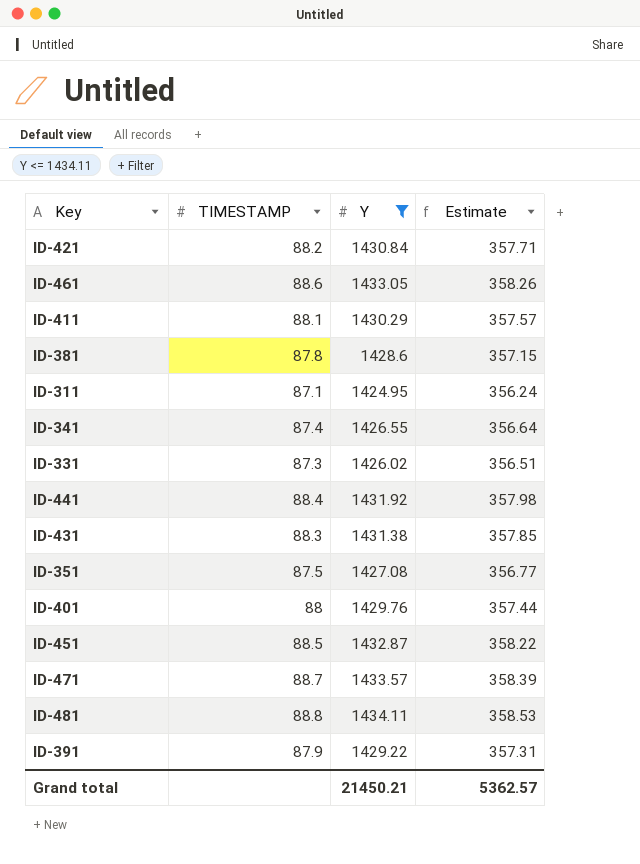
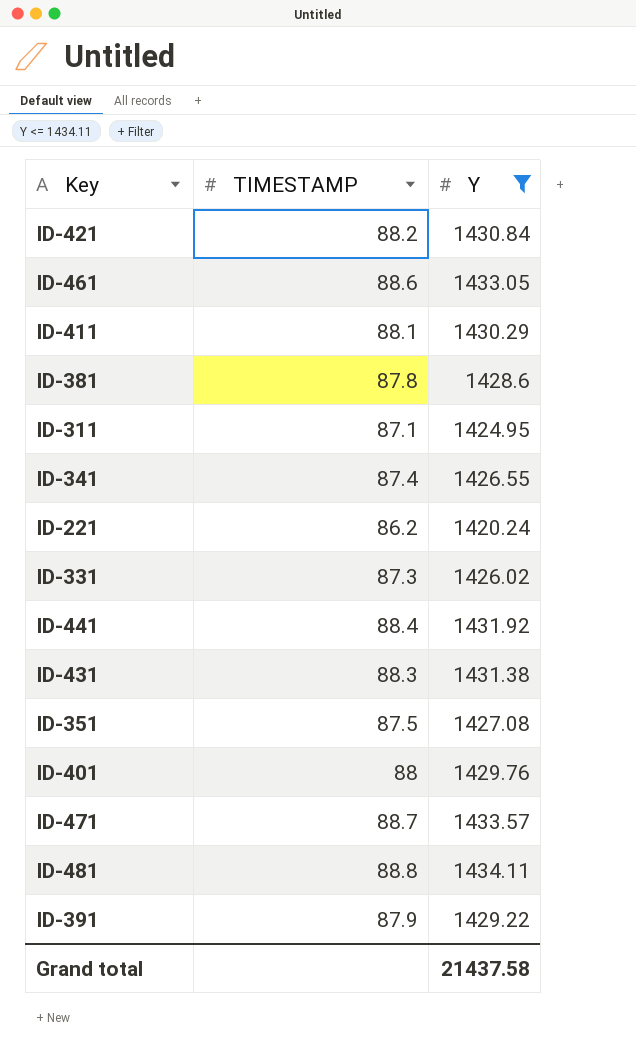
column Estimate | formula: [Y] * 0.25 -> none
row ID-451: 88.5 | 1432.87 | 358.22 -> none
row ID-221: none -> 86.2 | 1420.24
Grand total | Y: 21450.21 -> 21437.58

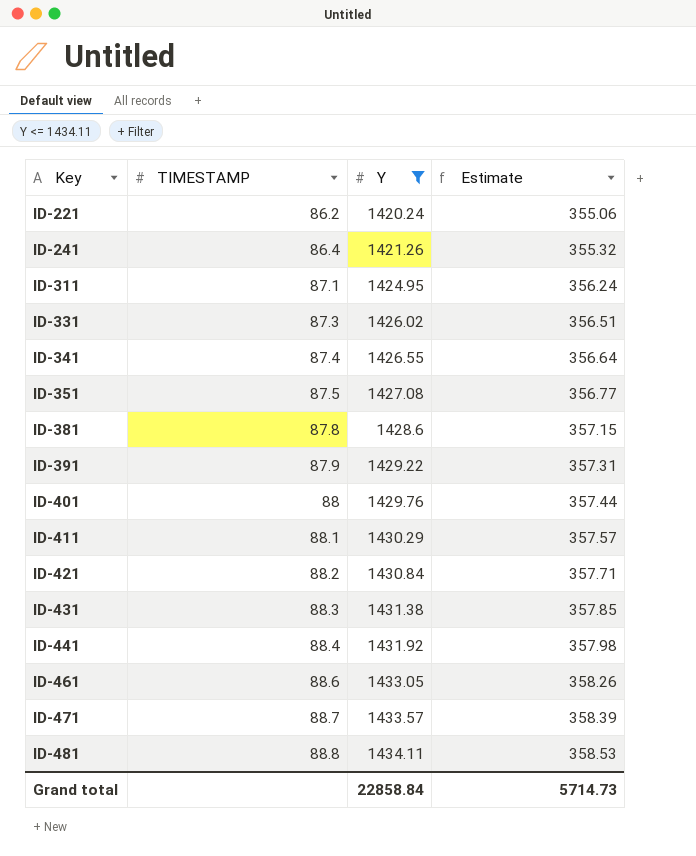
row order: none -> Key ascending
column Estimate | formula: none -> [Y] * 0.25
row ID-241: none -> 86.4 | 1421.26 | 355.32
Grand total | Y: 21437.58 -> 22858.84

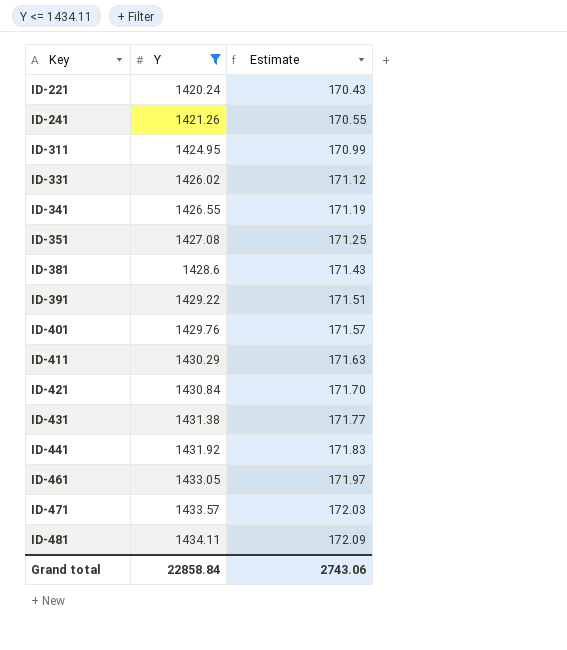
column TIMESTAMP | position: 2 -> none
column Estimate | formula: [Y] * 0.25 -> [Y] * 0.12
Grand total | Estimate: 5714.73 -> 2743.06

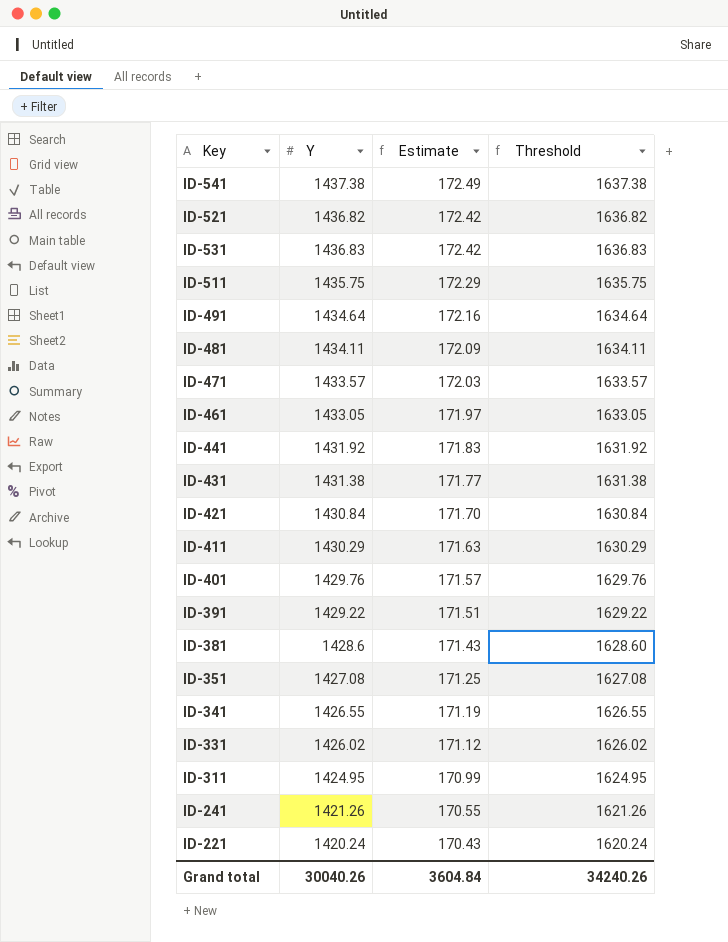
filter: Y <= 1434.11 -> none
row order: Key ascending -> Estimate descending
column Threshold | formula: none -> [Y] + 200
Grand total | Y: 22858.84 -> 30040.26
Grand total | Estimate: 2743.06 -> 3604.84

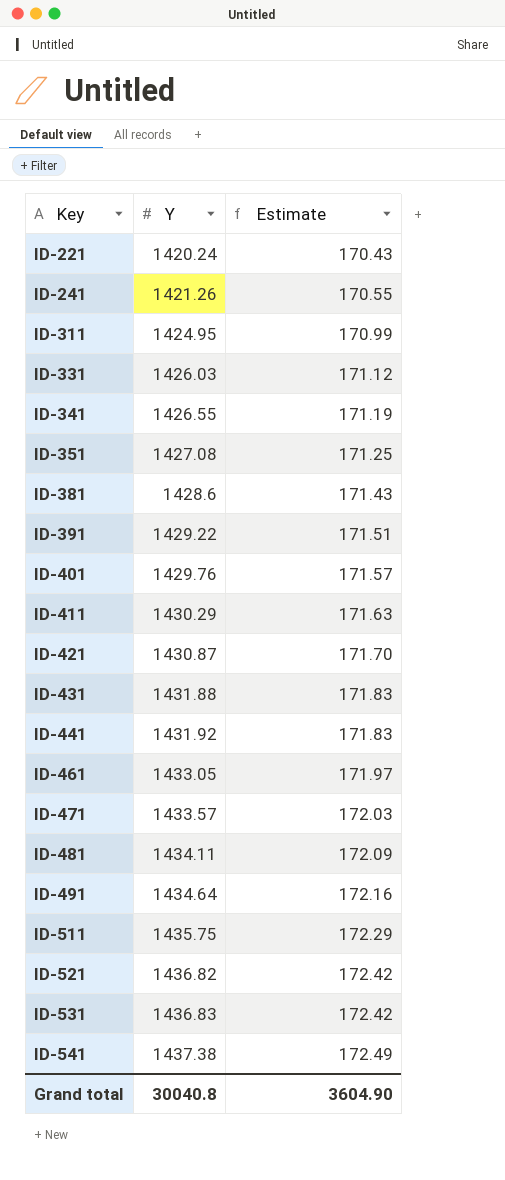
row order: Estimate descending -> Key ascending
column Threshold | formula: [Y] + 200 -> none
ID-331 | Y: 1426.02 -> 1426.03
ID-421 | Y: 1430.84 -> 1430.87
ID-431 | Y: 1431.38 -> 1431.88
ID-431 | Estimate: 171.77 -> 171.83
Grand total | Y: 30040.26 -> 30040.8
Grand total | Estimate: 3604.84 -> 3604.90

